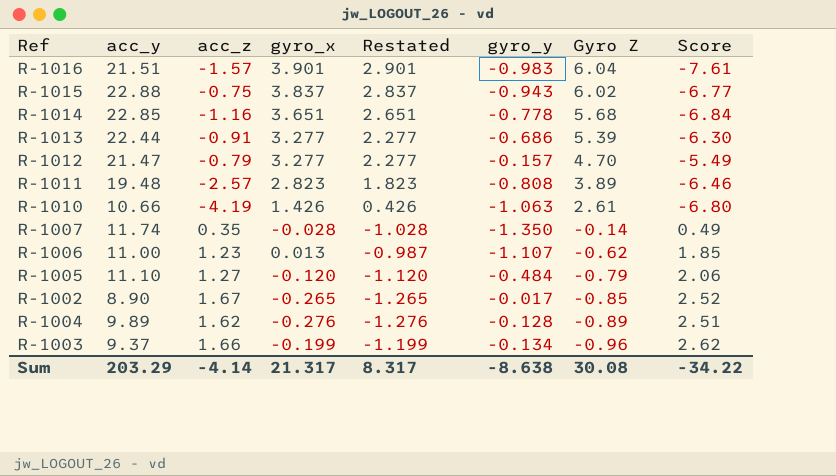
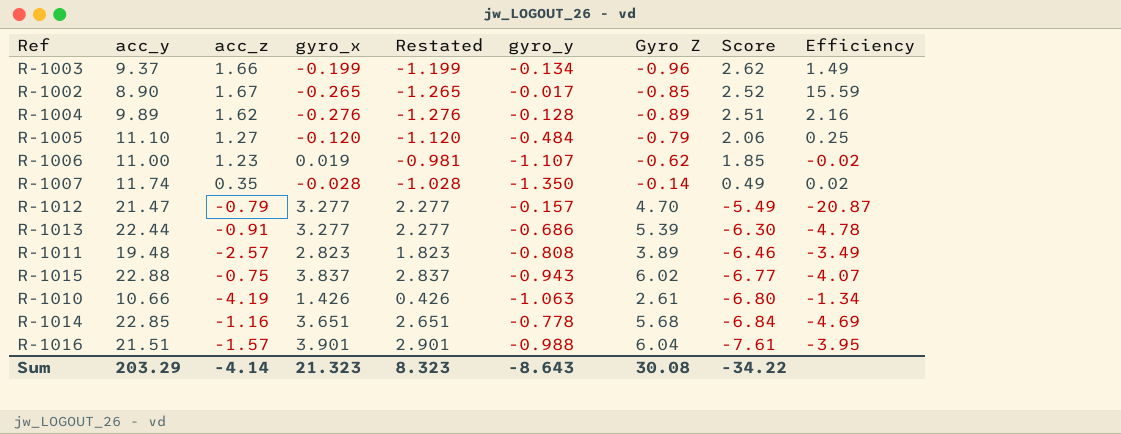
row order: Gyro Z descending -> Score descending
column Efficiency | formula: none -> [gyro_x] / [gyro_y]
R-1006 | gyro_x: 0.013 -> 0.019
R-1006 | Restated: -0.987 -> -0.981
R-1016 | gyro_y: -0.983 -> -0.988
Sum | gyro_x: 21.317 -> 21.323
Sum | Restated: 8.317 -> 8.323
Sum | gyro_y: -8.638 -> -8.643

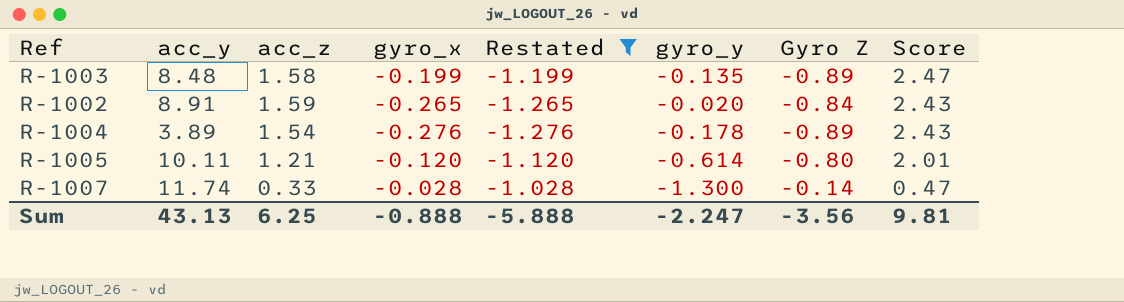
filter: none -> Restated <= -1.028
column Efficiency | formula: [gyro_x] / [gyro_y] -> none
R-1003 | acc_y: 9.37 -> 8.48
R-1003 | acc_z: 1.66 -> 1.58
R-1003 | gyro_y: -0.134 -> -0.135
R-1003 | Gyro Z: -0.96 -> -0.89
R-1003 | Score: 2.62 -> 2.47
R-1002 | acc_y: 8.90 -> 8.91
R-1002 | acc_z: 1.67 -> 1.59
R-1002 | gyro_y: -0.017 -> -0.020
R-1002 | Gyro Z: -0.85 -> -0.84
R-1002 | Score: 2.52 -> 2.43
R-1004 | acc_y: 9.89 -> 3.89
R-1004 | acc_z: 1.62 -> 1.54
R-1004 | gyro_y: -0.128 -> -0.178
R-1004 | Score: 2.51 -> 2.43
R-1005 | acc_y: 11.10 -> 10.11
R-1005 | acc_z: 1.27 -> 1.21
R-1005 | gyro_y: -0.484 -> -0.614
R-1005 | Gyro Z: -0.79 -> -0.80
R-1005 | Score: 2.06 -> 2.01
R-1007 | acc_z: 0.35 -> 0.33
R-1007 | gyro_y: -1.350 -> -1.300
R-1007 | Score: 0.49 -> 0.47
Sum | acc_y: 203.29 -> 43.13
Sum | acc_z: -4.14 -> 6.25
Sum | gyro_x: 21.323 -> -0.888
Sum | Restated: 8.323 -> -5.888
Sum | gyro_y: -8.643 -> -2.247
Sum | Gyro Z: 30.08 -> -3.56
Sum | Score: -34.22 -> 9.81

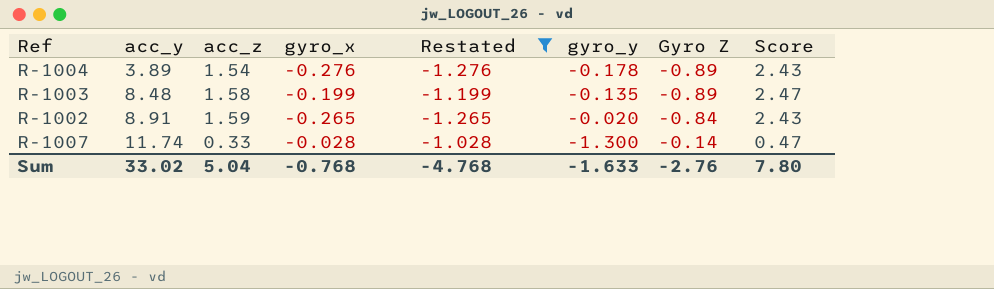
row order: Score descending -> acc_y ascending
row R-1005: 10.11 | 1.21 | -0.120 | -1.120 | -0.614 | -0.80 | 2.01 -> none
Sum | acc_y: 43.13 -> 33.02
Sum | acc_z: 6.25 -> 5.04
Sum | gyro_x: -0.888 -> -0.768
Sum | Restated: -5.888 -> -4.768
Sum | gyro_y: -2.247 -> -1.633
Sum | Gyro Z: -3.56 -> -2.76
Sum | Score: 9.81 -> 7.80

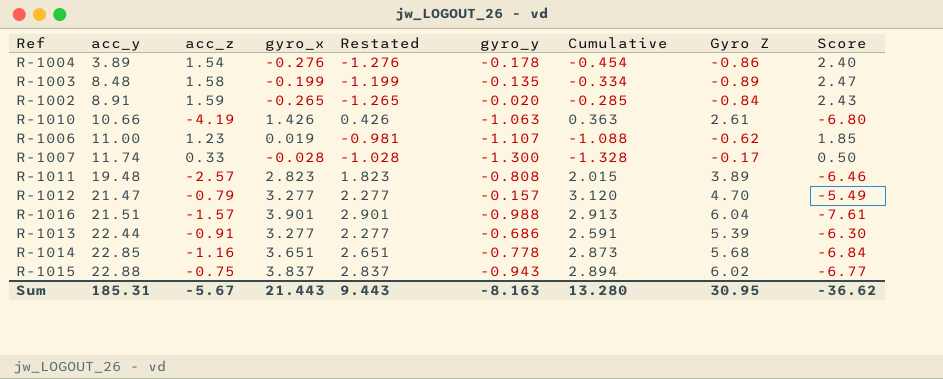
filter: Restated <= -1.028 -> none
column Cumulative | formula: none -> [gyro_x] + [gyro_y]
R-1004 | Gyro Z: -0.89 -> -0.86
R-1004 | Score: 2.43 -> 2.40
R-1007 | Gyro Z: -0.14 -> -0.17
R-1007 | Score: 0.47 -> 0.50
Sum | acc_y: 33.02 -> 185.31
Sum | acc_z: 5.04 -> -5.67
Sum | gyro_x: -0.768 -> 21.443
Sum | Restated: -4.768 -> 9.443
Sum | gyro_y: -1.633 -> -8.163
Sum | Gyro Z: -2.76 -> 30.95
Sum | Score: 7.80 -> -36.62

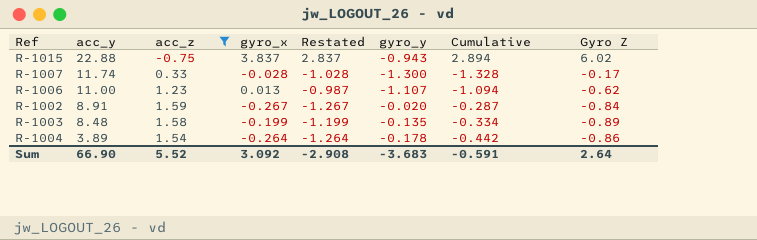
filter: none -> acc_z >= -0.75
row order: acc_y ascending -> acc_y descending
column Score | formula: [acc_z] - [Gyro Z] -> none
R-1006 | gyro_x: 0.019 -> 0.013
R-1006 | Restated: -0.981 -> -0.987
R-1006 | Cumulative: -1.088 -> -1.094
R-1002 | gyro_x: -0.265 -> -0.267
R-1002 | Restated: -1.265 -> -1.267
R-1002 | Cumulative: -0.285 -> -0.287
R-1004 | gyro_x: -0.276 -> -0.264
R-1004 | Restated: -1.276 -> -1.264
R-1004 | Cumulative: -0.454 -> -0.442
Sum | acc_y: 185.31 -> 66.90
Sum | acc_z: -5.67 -> 5.52
Sum | gyro_x: 21.443 -> 3.092
Sum | Restated: 9.443 -> -2.908
Sum | gyro_y: -8.163 -> -3.683
Sum | Cumulative: 13.280 -> -0.591
Sum | Gyro Z: 30.95 -> 2.64

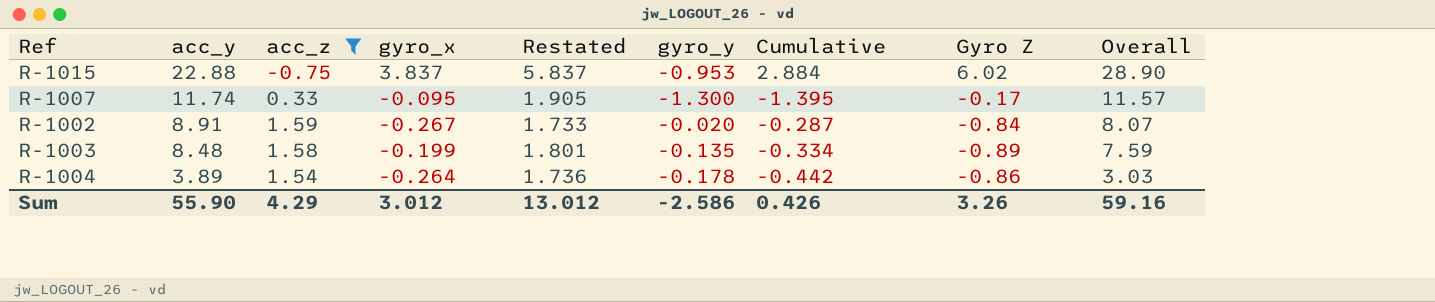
column Restated | formula: [gyro_x] - 1 -> [gyro_x] + 2
column Overall | formula: none -> [acc_y] + [Gyro Z]
row R-1006: 11.00 | 1.23 | 0.013 | -0.987 | -1.107 | -1.094 | -0.62 -> none
R-1015 | gyro_y: -0.943 -> -0.953
R-1015 | Cumulative: 2.894 -> 2.884
R-1007 | gyro_x: -0.028 -> -0.095
R-1007 | Cumulative: -1.328 -> -1.395
Sum | acc_y: 66.90 -> 55.90
Sum | acc_z: 5.52 -> 4.29
Sum | gyro_x: 3.092 -> 3.012
Sum | Restated: -2.908 -> 13.012
Sum | gyro_y: -3.683 -> -2.586
Sum | Cumulative: -0.591 -> 0.426
Sum | Gyro Z: 2.64 -> 3.26

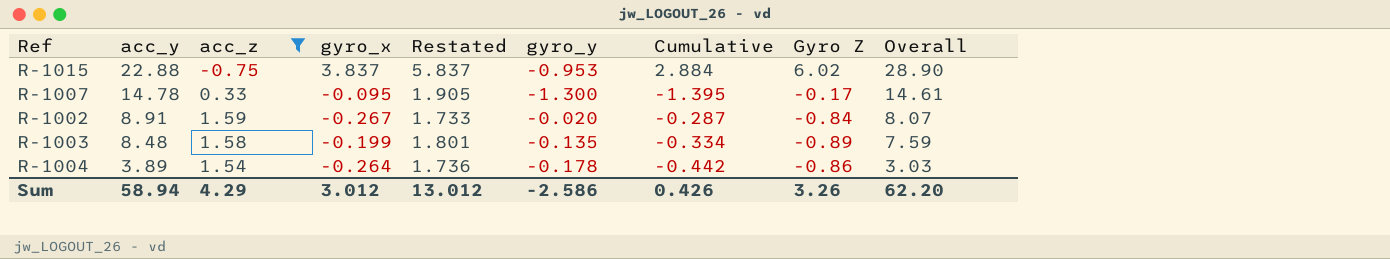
R-1007 | acc_y: 11.74 -> 14.78
R-1007 | Overall: 11.57 -> 14.61
Sum | acc_y: 55.90 -> 58.94
Sum | Overall: 59.16 -> 62.20

